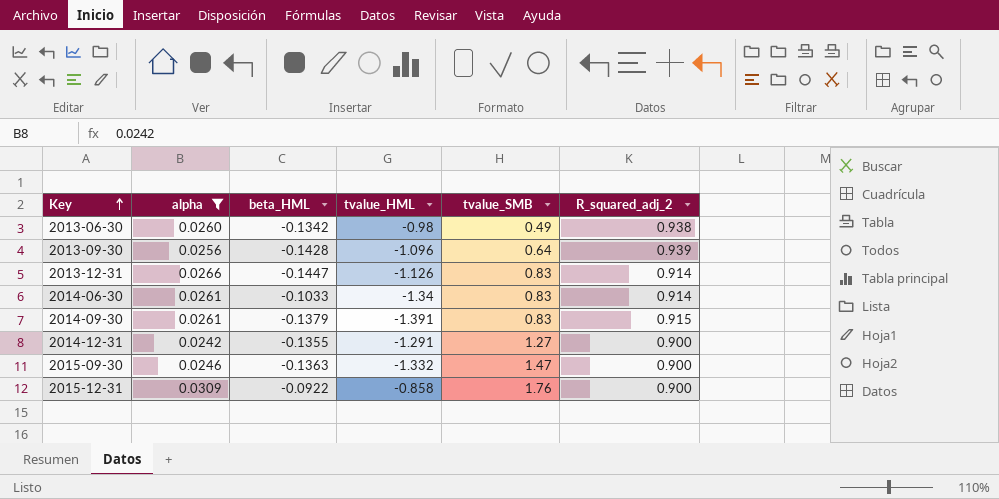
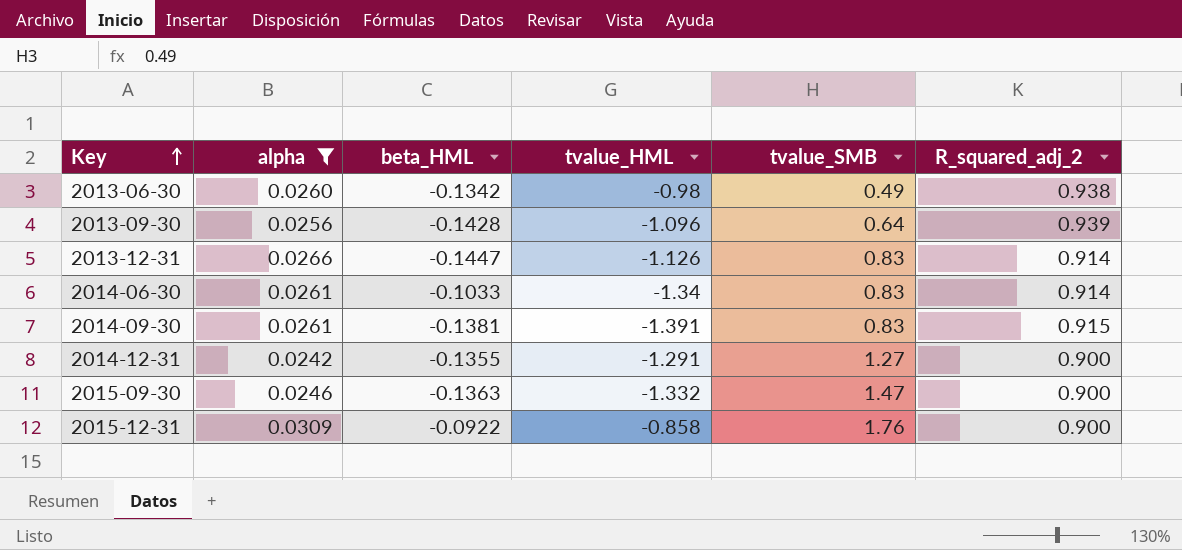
2014-09-30 | beta_HML: -0.1379 -> -0.1381

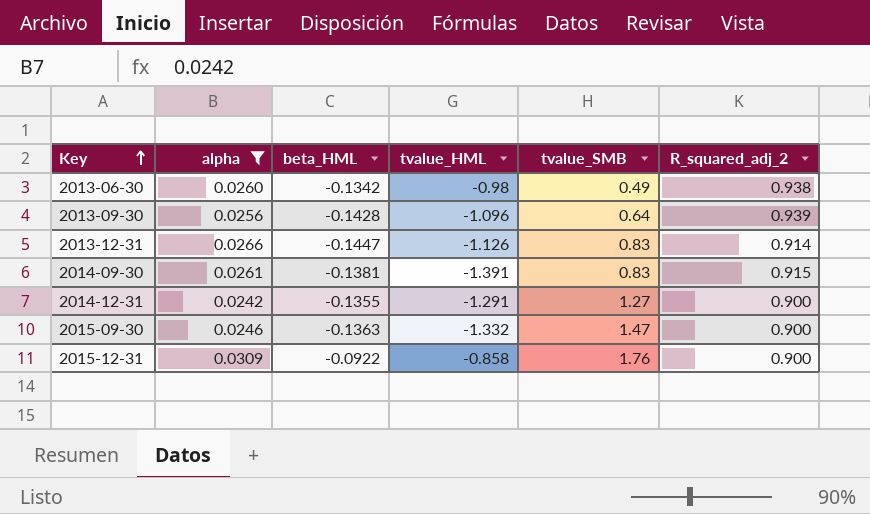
row 2014-06-30: 0.0261 | -0.1033 | -1.34 | 0.83 | 0.914 -> none

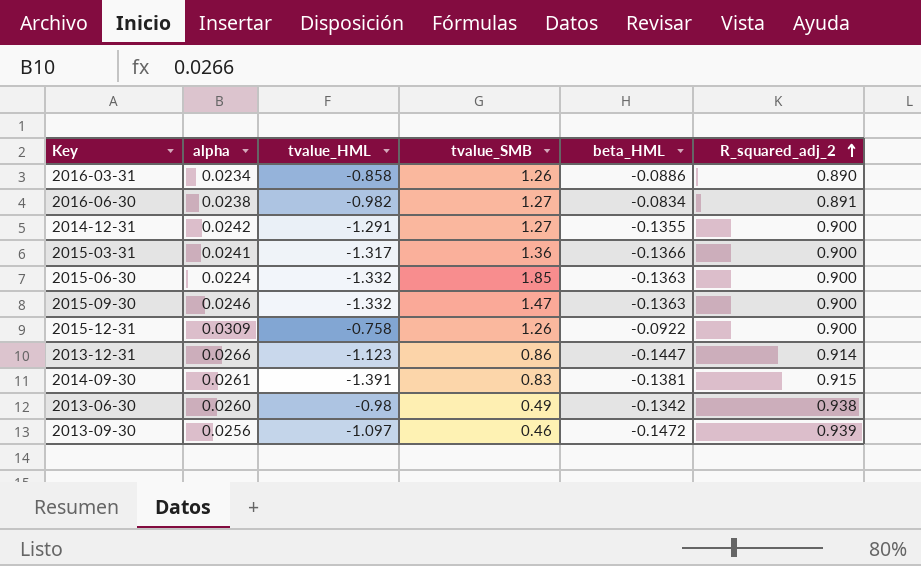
filter: alpha >= 0.0242 -> none
row order: Key ascending -> R_squared_adj_2 ascending
column beta_HML | position: 3 -> 5
2015-12-31 | tvalue_HML: -0.858 -> -0.758
2015-12-31 | tvalue_SMB: 1.76 -> 1.26
2013-12-31 | tvalue_HML: -1.126 -> -1.123
2013-12-31 | tvalue_SMB: 0.83 -> 0.86
2013-09-30 | tvalue_HML: -1.096 -> -1.097
2013-09-30 | tvalue_SMB: 0.64 -> 0.46
2013-09-30 | beta_HML: -0.1428 -> -0.1472

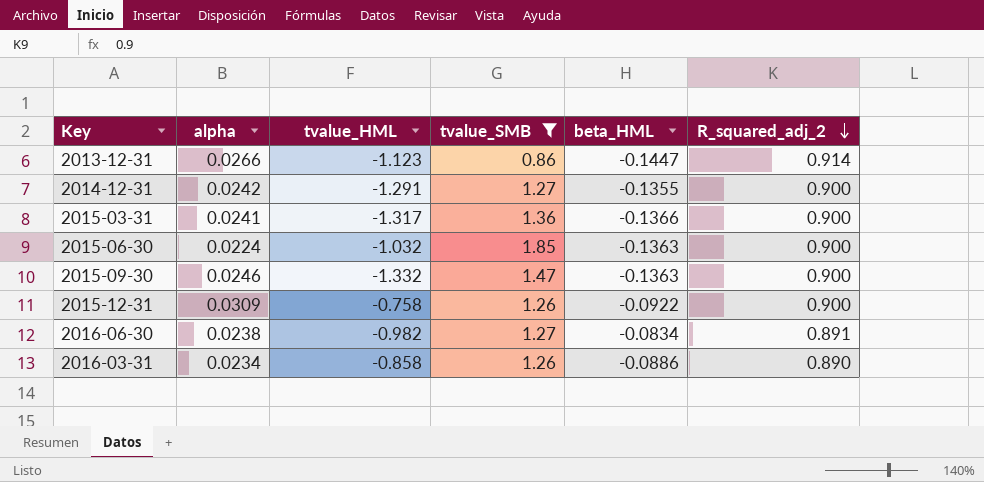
filter: none -> tvalue_SMB >= 0.86
row order: R_squared_adj_2 ascending -> R_squared_adj_2 descending
2015-06-30 | tvalue_HML: -1.332 -> -1.032

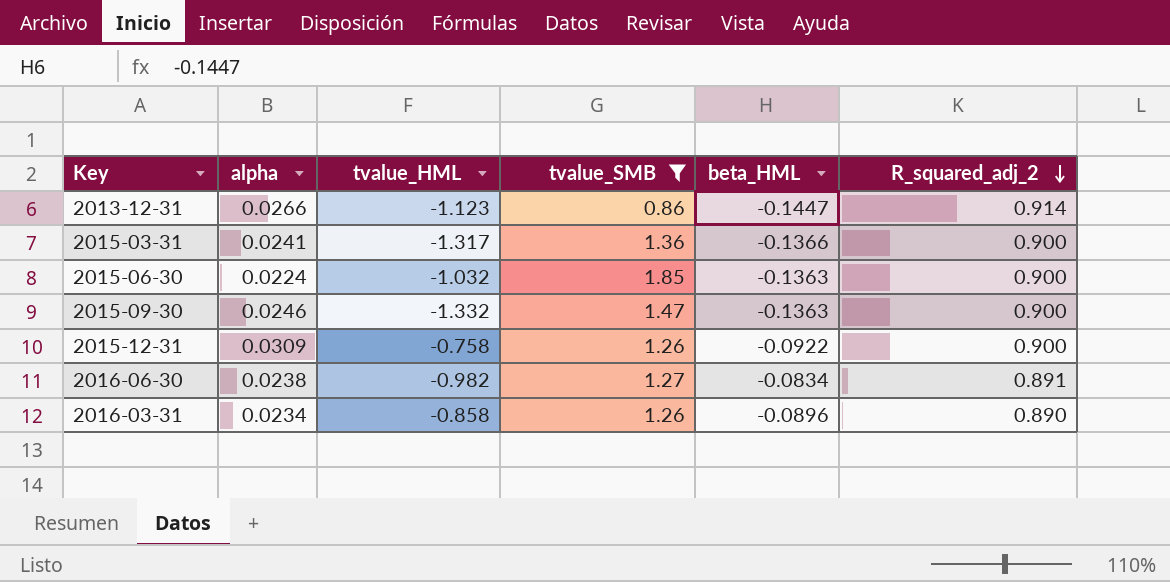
row 2014-12-31: 0.0242 | -1.291 | 1.27 | -0.1355 | 0.900 -> none
2016-03-31 | beta_HML: -0.0886 -> -0.0896

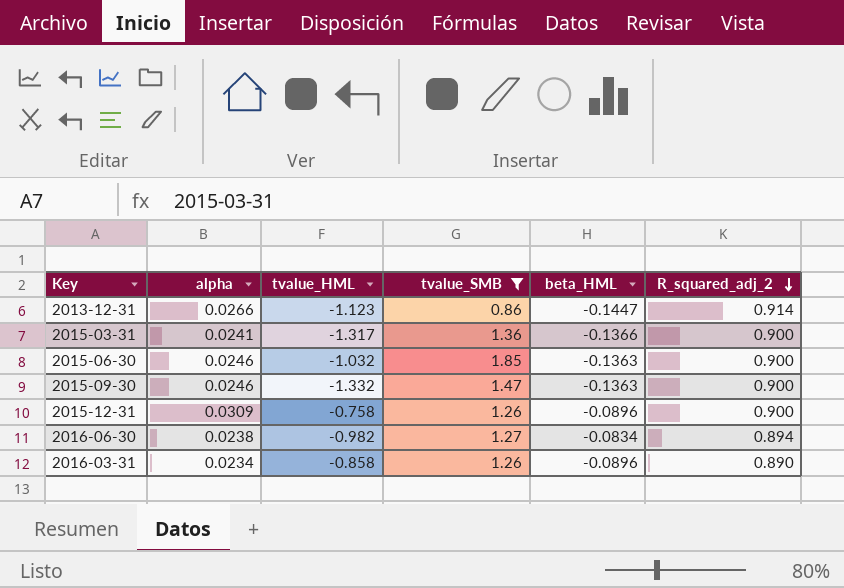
2015-06-30 | alpha: 0.0224 -> 0.0246
2015-12-31 | beta_HML: -0.0922 -> -0.0896
2016-06-30 | R_squared_adj_2: 0.891 -> 0.894

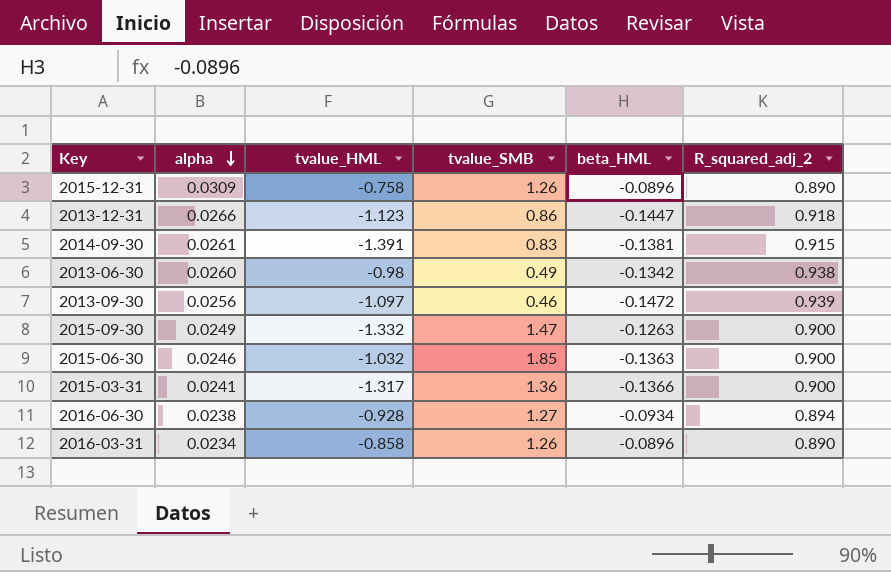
filter: tvalue_SMB >= 0.86 -> none
row order: R_squared_adj_2 descending -> alpha descending
2015-12-31 | R_squared_adj_2: 0.900 -> 0.890
2013-12-31 | R_squared_adj_2: 0.914 -> 0.918
2015-09-30 | alpha: 0.0246 -> 0.0249
2015-09-30 | beta_HML: -0.1363 -> -0.1263
2016-06-30 | tvalue_HML: -0.982 -> -0.928
2016-06-30 | beta_HML: -0.0834 -> -0.0934

